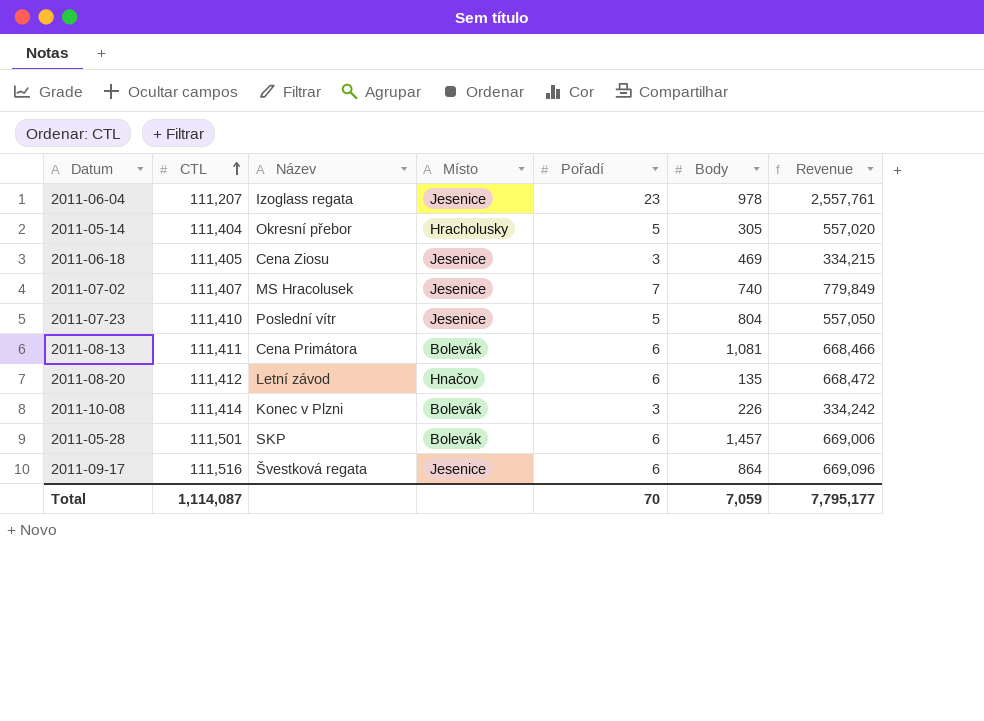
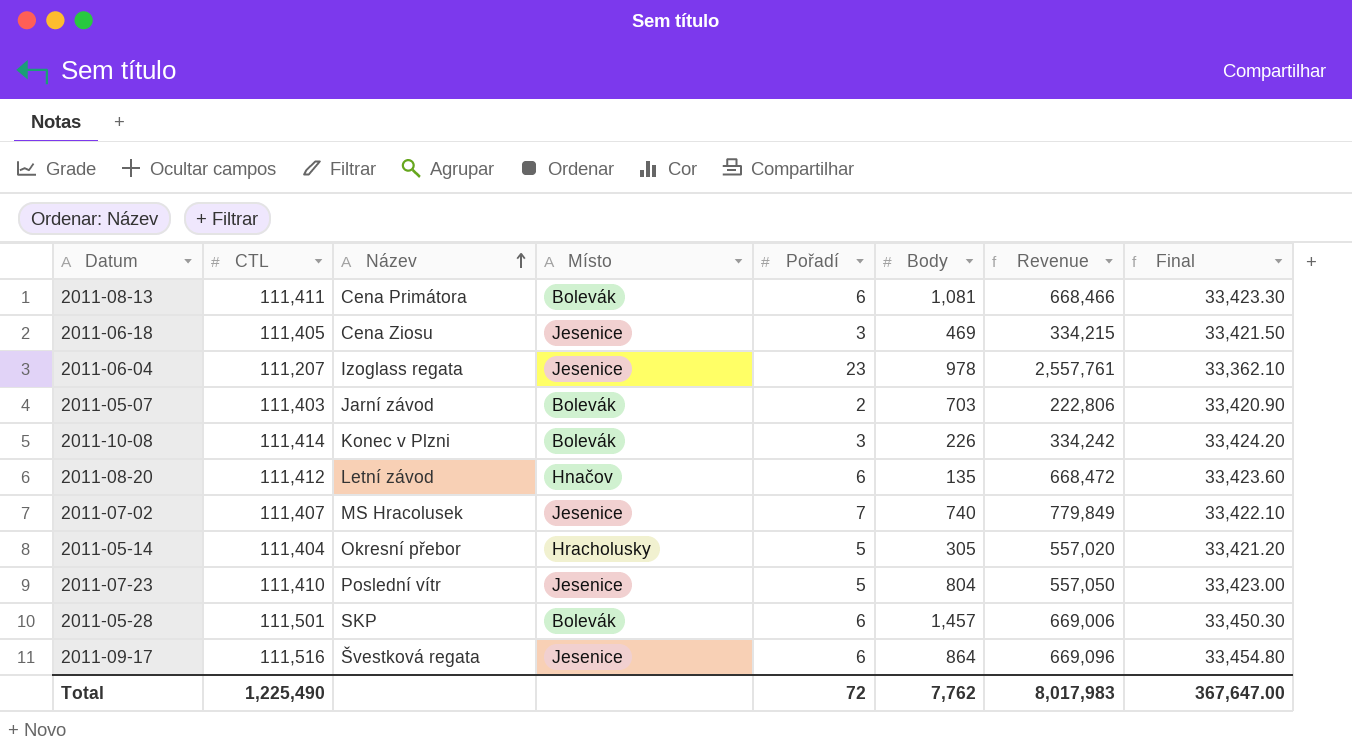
row order: CTL ascending -> Název ascending
column Final | formula: none -> [CTL] * 0.3
row 2011-05-07: none -> 111,403 | Jarní závod | Bolevák | 2 | 703 | 222,806 | 33,420.90
Total | CTL: 1,114,087 -> 1,225,490
Total | Pořadí: 70 -> 72
Total | Body: 7,059 -> 7,762
Total | Revenue: 7,795,177 -> 8,017,983

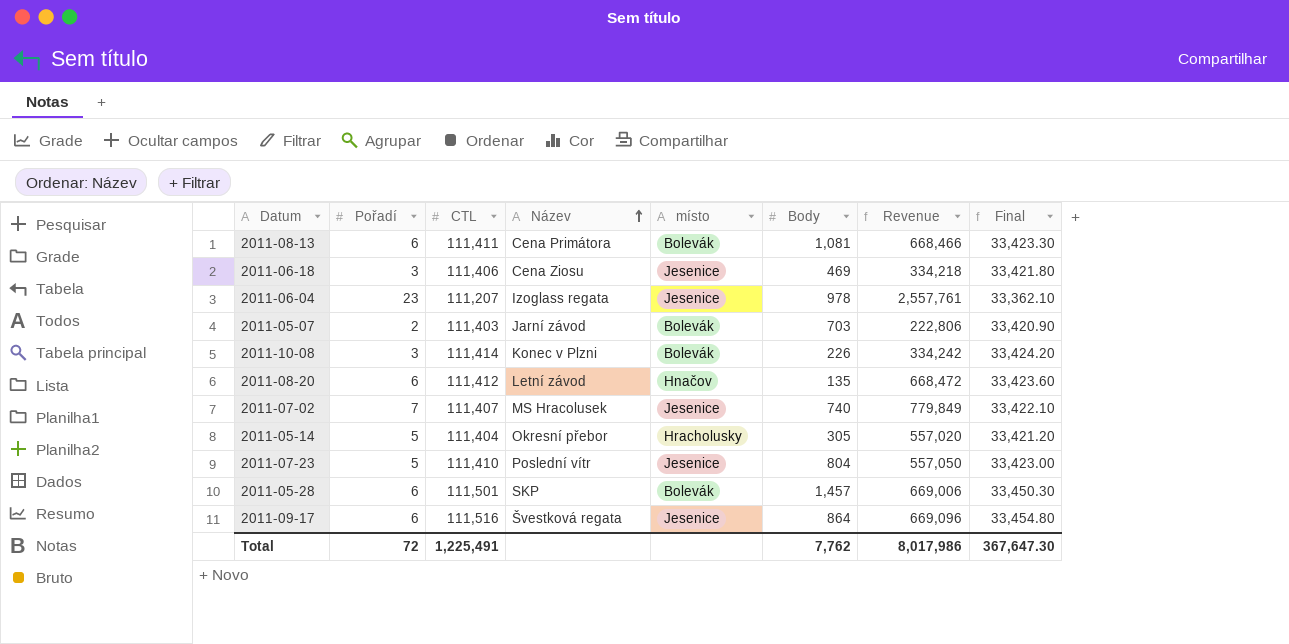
column Pořadí | position: 5 -> 2
column name: Místo -> místo
2011-06-18 | CTL: 111,405 -> 111,406
2011-06-18 | Revenue: 334,215 -> 334,218
2011-06-18 | Final: 33,421.50 -> 33,421.80
Total | CTL: 1,225,490 -> 1,225,491
Total | Revenue: 8,017,983 -> 8,017,986
Total | Final: 367,647.00 -> 367,647.30

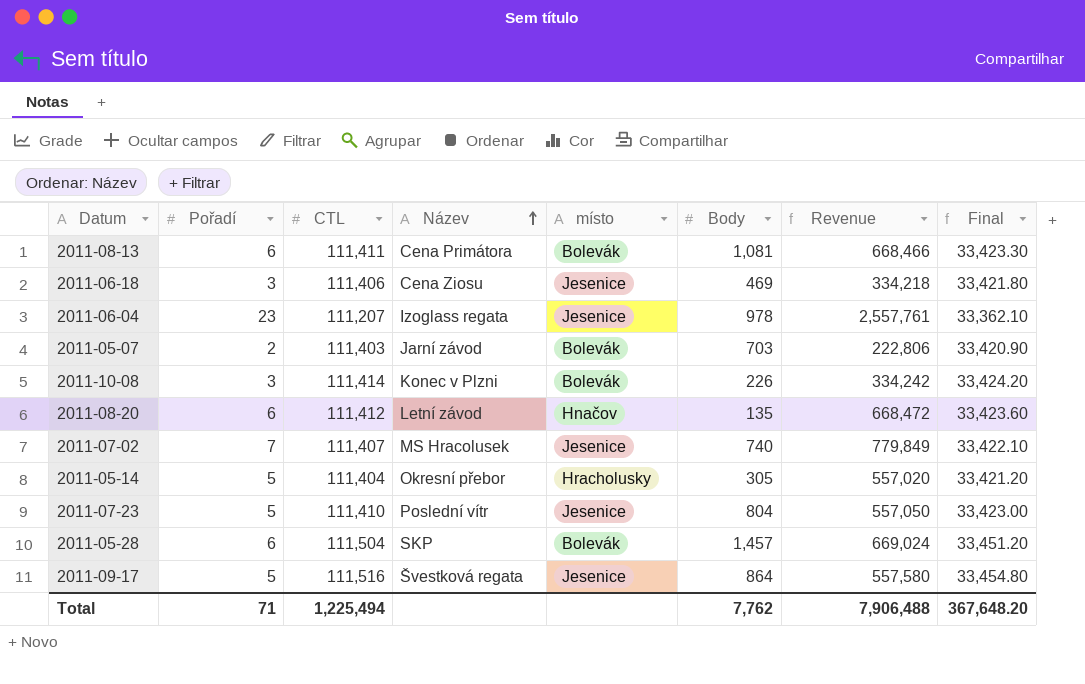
2011-05-28 | CTL: 111,501 -> 111,504
2011-05-28 | Revenue: 669,006 -> 669,024
2011-05-28 | Final: 33,450.30 -> 33,451.20
2011-09-17 | Pořadí: 6 -> 5
2011-09-17 | Revenue: 669,096 -> 557,580
Total | Pořadí: 72 -> 71
Total | CTL: 1,225,491 -> 1,225,494
Total | Revenue: 8,017,986 -> 7,906,488
Total | Final: 367,647.30 -> 367,648.20

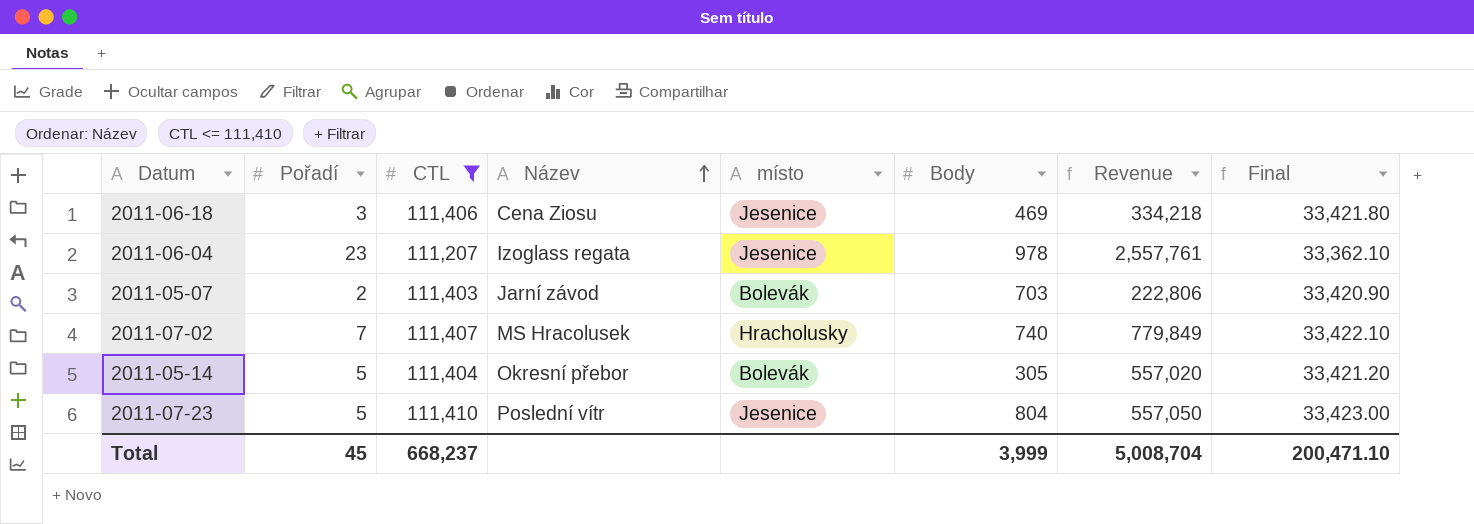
filter: none -> CTL <= 111,410
2011-07-02 | místo: Jesenice -> Hracholusky
2011-05-14 | místo: Hracholusky -> Bolevák
Total | Pořadí: 71 -> 45
Total | CTL: 1,225,494 -> 668,237
Total | Body: 7,762 -> 3,999
Total | Revenue: 7,906,488 -> 5,008,704
Total | Final: 367,648.20 -> 200,471.10

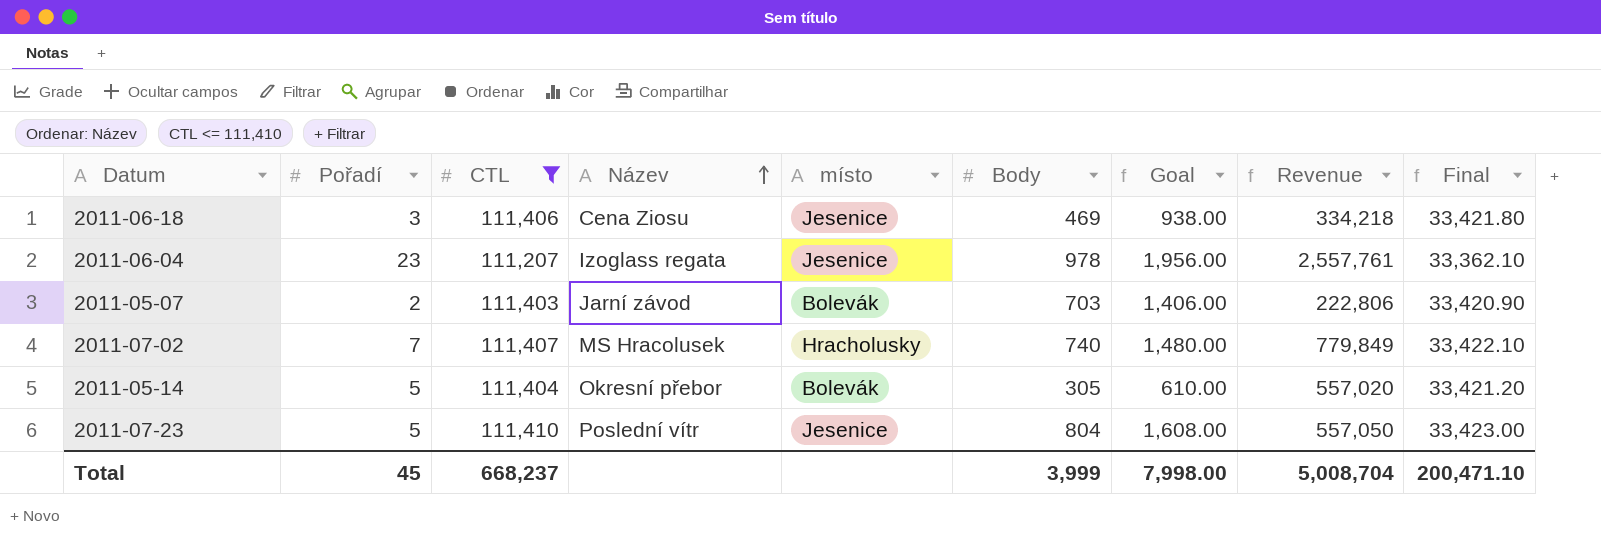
column Goal | formula: none -> [Body] * 2

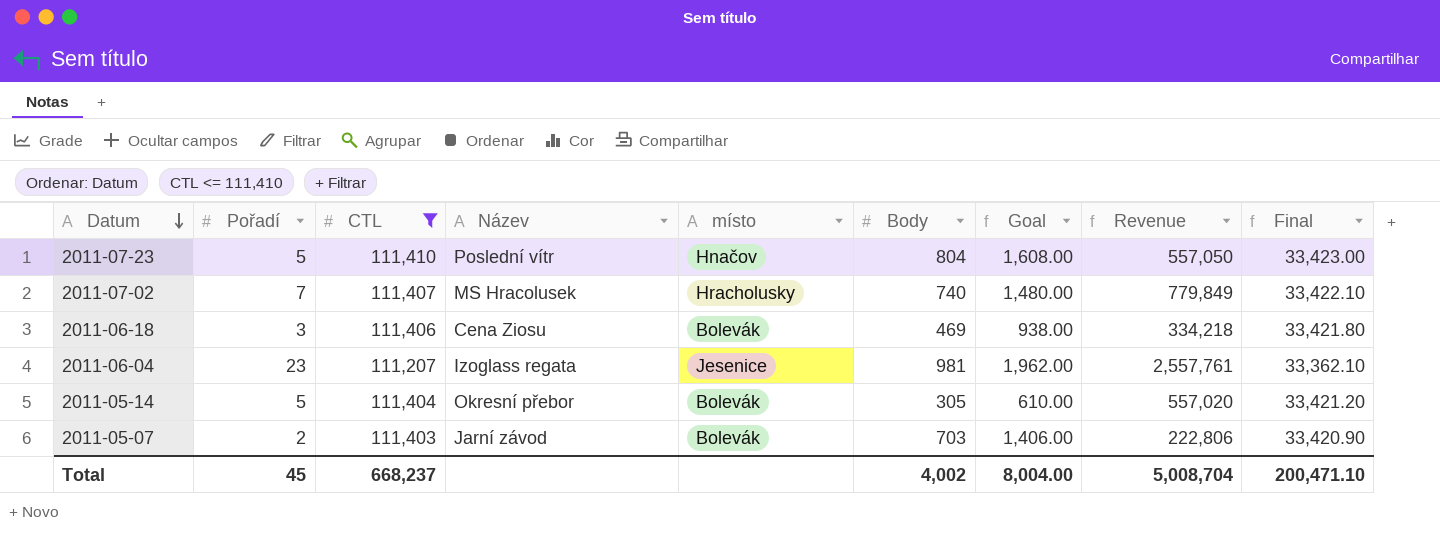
row order: Název ascending -> Datum descending
2011-07-23 | místo: Jesenice -> Hnačov
2011-06-18 | místo: Jesenice -> Bolevák
2011-06-04 | Body: 978 -> 981
2011-06-04 | Goal: 1,956.00 -> 1,962.00
Total | Body: 3,999 -> 4,002
Total | Goal: 7,998.00 -> 8,004.00

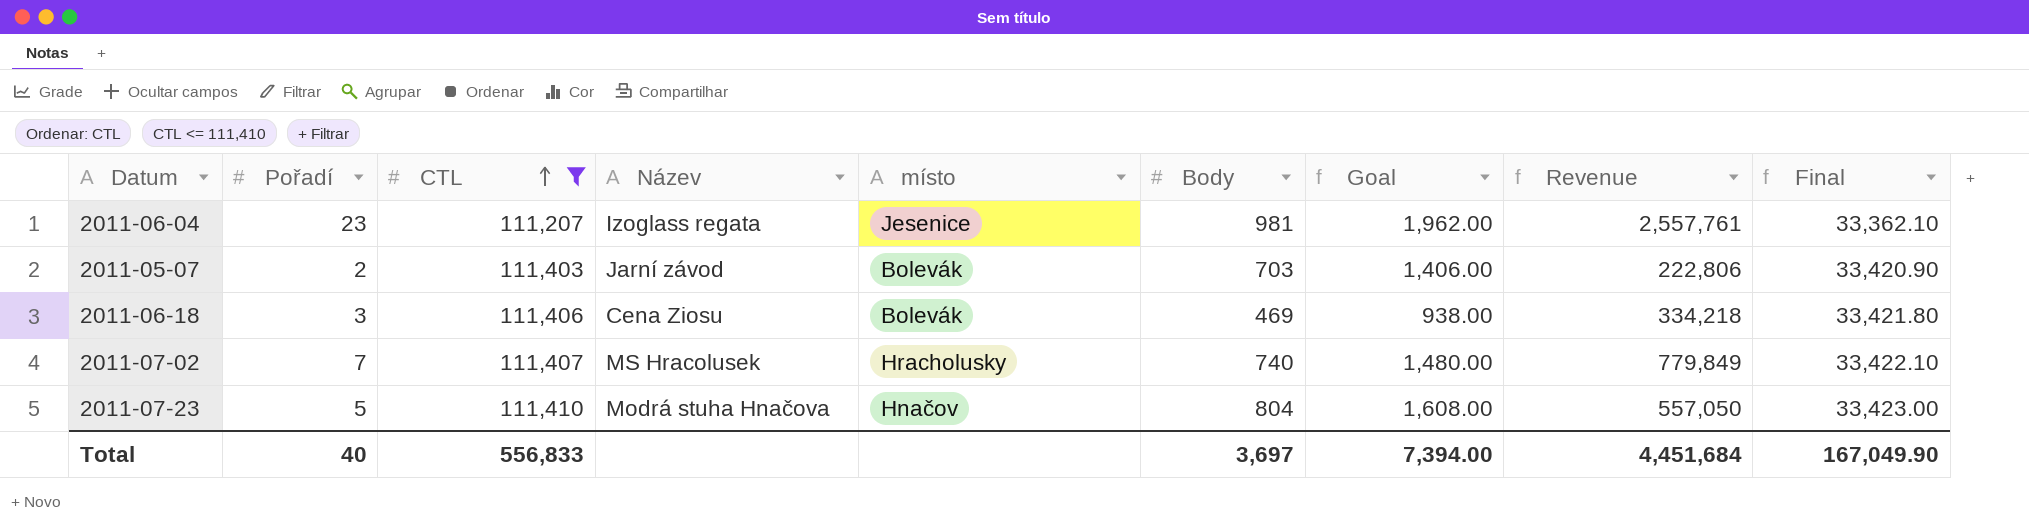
row order: Datum descending -> CTL ascending
row 2011-05-14: 5 | 111,404 | Okresní přebor | Bolevák | 305 | 610.00 | 557,020 | 33,421.20 -> none
2011-07-23 | Název: Poslední vítr -> Modrá stuha Hnačova
Total | Pořadí: 45 -> 40
Total | CTL: 668,237 -> 556,833
Total | Body: 4,002 -> 3,697
Total | Goal: 8,004.00 -> 7,394.00
Total | Revenue: 5,008,704 -> 4,451,684
Total | Final: 200,471.10 -> 167,049.90

